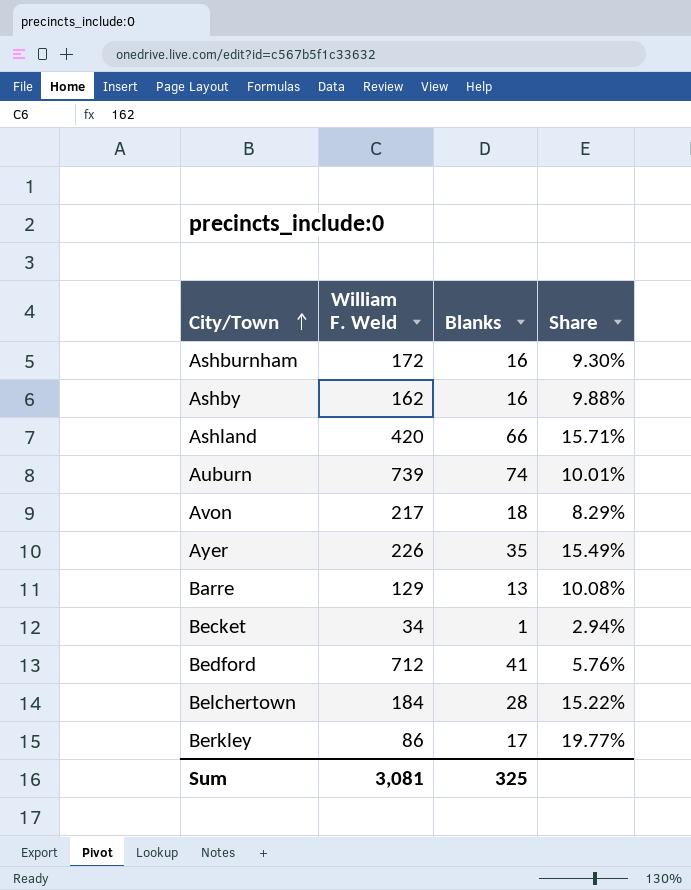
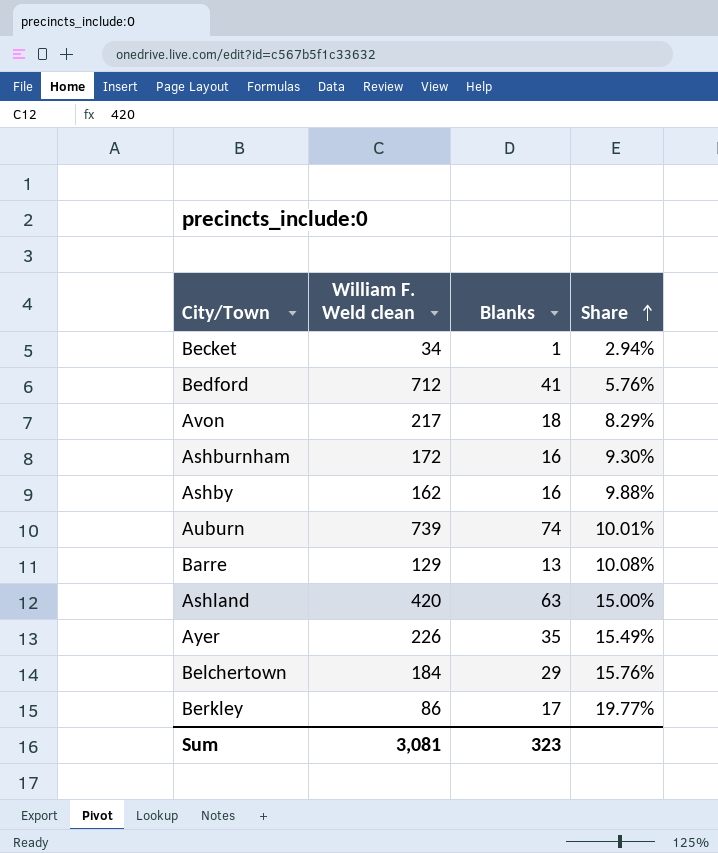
row order: City/Town ascending -> Share ascending
column name: William F. Weld -> William F. Weld clean
Ashland | Blanks: 66 -> 63
Ashland | Share: 15.71% -> 15.00%
Belchertown | Blanks: 28 -> 29
Belchertown | Share: 15.22% -> 15.76%
Sum | Blanks: 325 -> 323

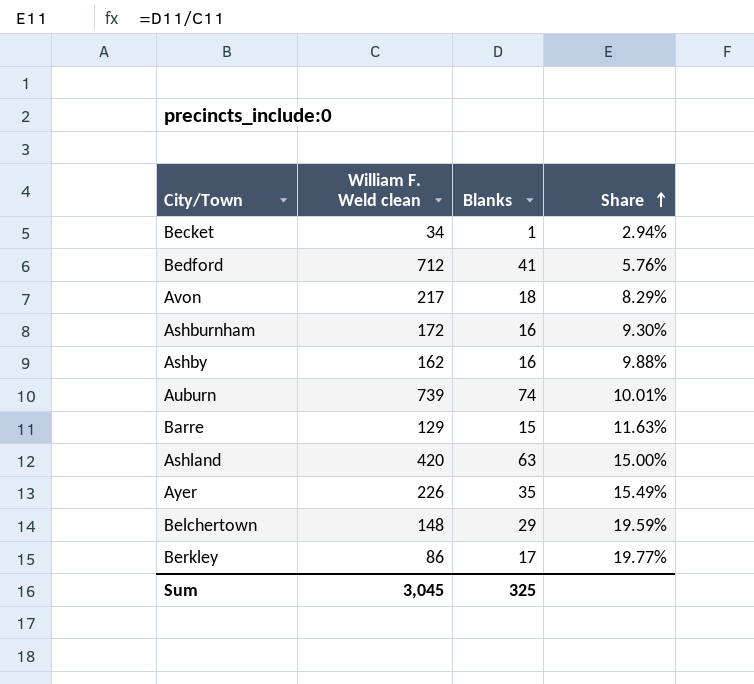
Barre | Blanks: 13 -> 15
Barre | Share: 10.08% -> 11.63%
Belchertown | William F. Weld clean: 184 -> 148
Belchertown | Share: 15.76% -> 19.59%
Sum | William F. Weld clean: 3,081 -> 3,045
Sum | Blanks: 323 -> 325

